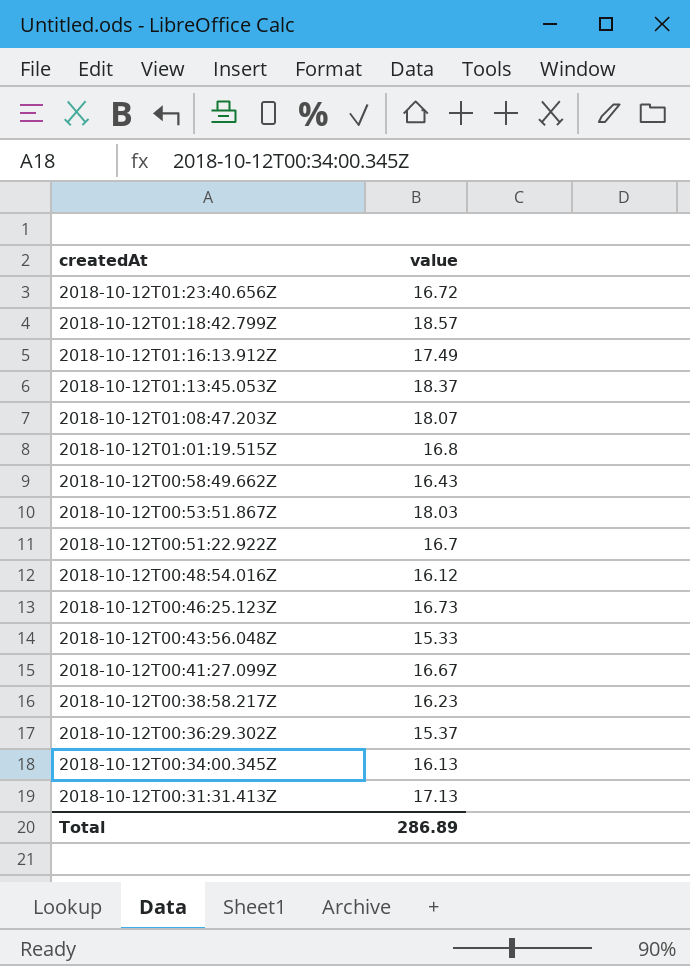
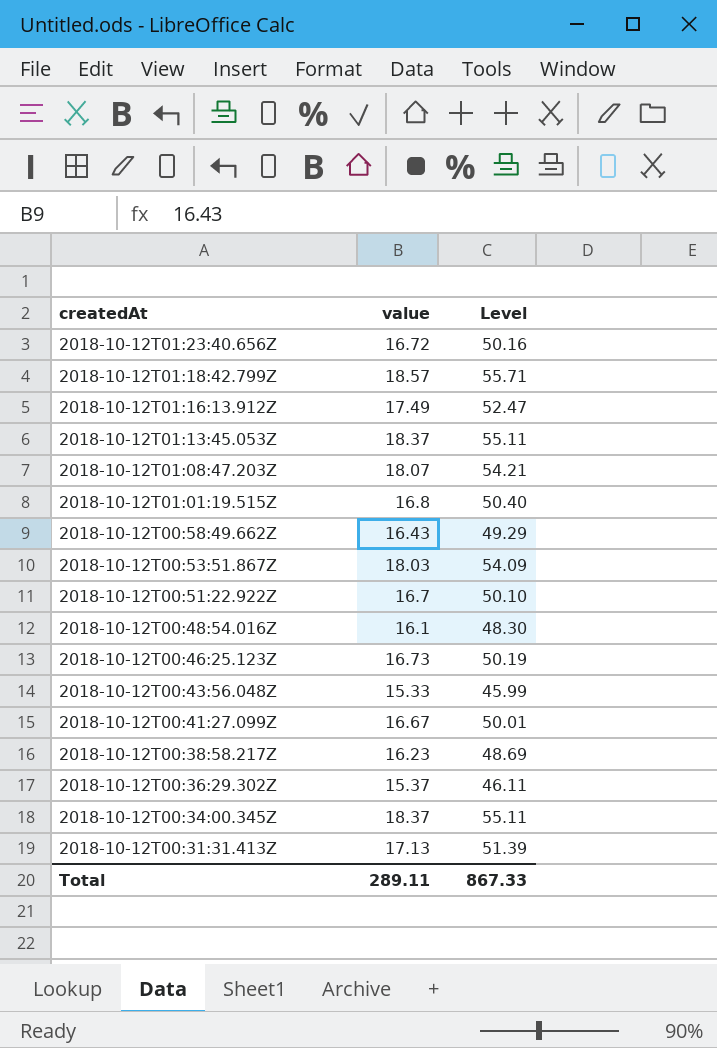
column Level | formula: none -> [value] * 3
2018-10-12T00:48:54.016Z | value: 16.12 -> 16.1
2018-10-12T00:34:00.345Z | value: 16.13 -> 18.37
Total | value: 286.89 -> 289.11

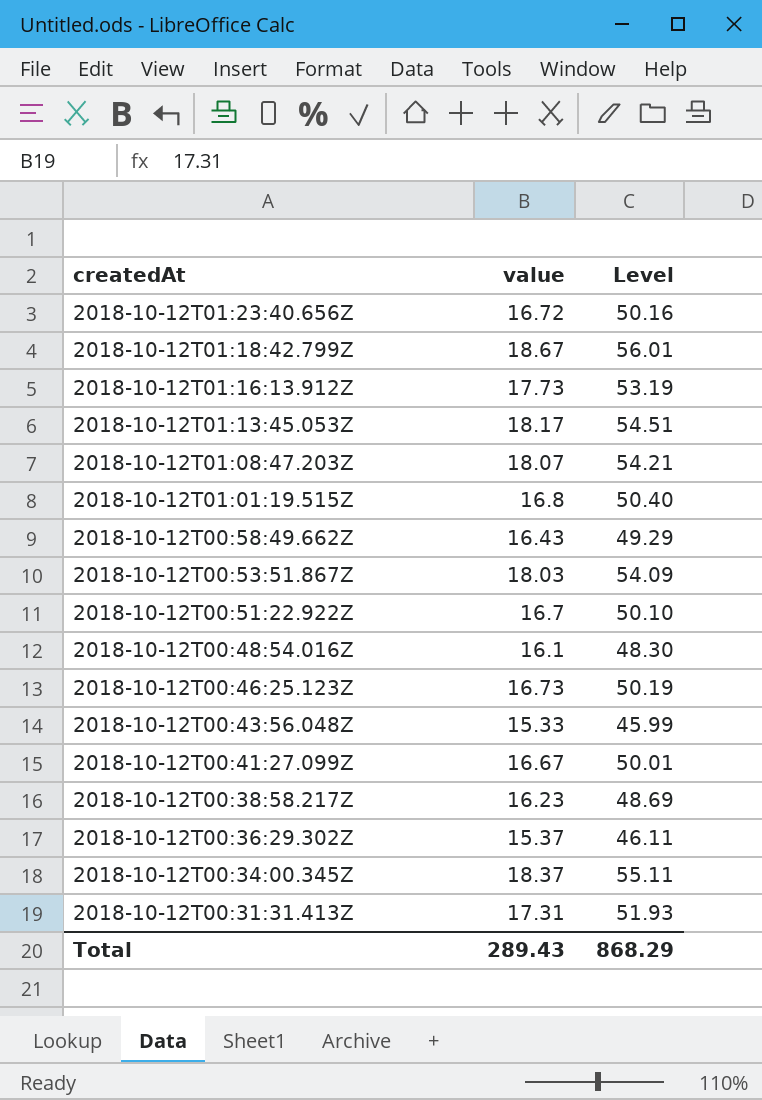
2018-10-12T01:18:42.799Z | value: 18.57 -> 18.67
2018-10-12T01:18:42.799Z | Level: 55.71 -> 56.01
2018-10-12T01:16:13.912Z | value: 17.49 -> 17.73
2018-10-12T01:16:13.912Z | Level: 52.47 -> 53.19
2018-10-12T01:13:45.053Z | value: 18.37 -> 18.17
2018-10-12T01:13:45.053Z | Level: 55.11 -> 54.51
2018-10-12T00:31:31.413Z | value: 17.13 -> 17.31
2018-10-12T00:31:31.413Z | Level: 51.39 -> 51.93
Total | value: 289.11 -> 289.43
Total | Level: 867.33 -> 868.29

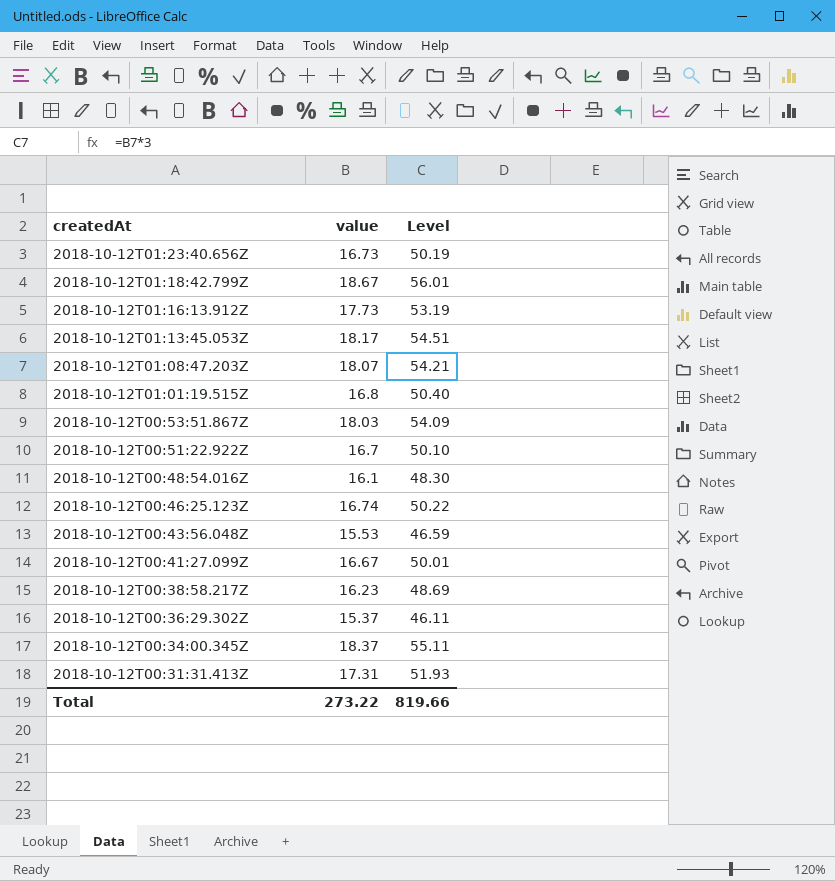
row 2018-10-12T00:58:49.662Z: 16.43 | 49.29 -> none
2018-10-12T01:23:40.656Z | value: 16.72 -> 16.73
2018-10-12T01:23:40.656Z | Level: 50.16 -> 50.19
2018-10-12T00:46:25.123Z | value: 16.73 -> 16.74
2018-10-12T00:46:25.123Z | Level: 50.19 -> 50.22
2018-10-12T00:43:56.048Z | value: 15.33 -> 15.53
2018-10-12T00:43:56.048Z | Level: 45.99 -> 46.59
Total | value: 289.43 -> 273.22
Total | Level: 868.29 -> 819.66

